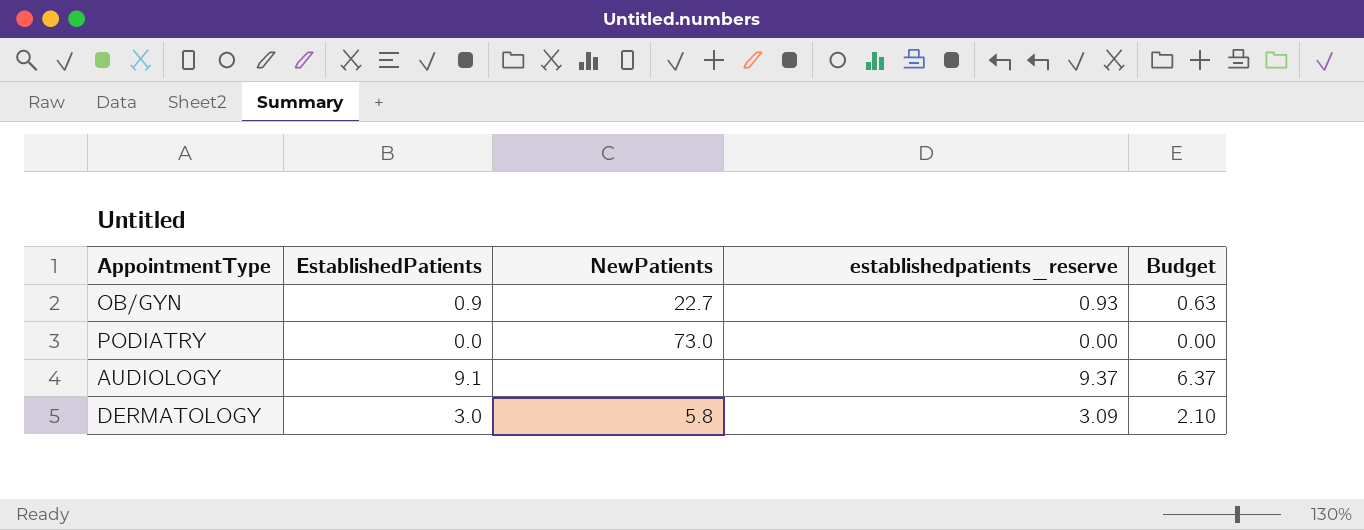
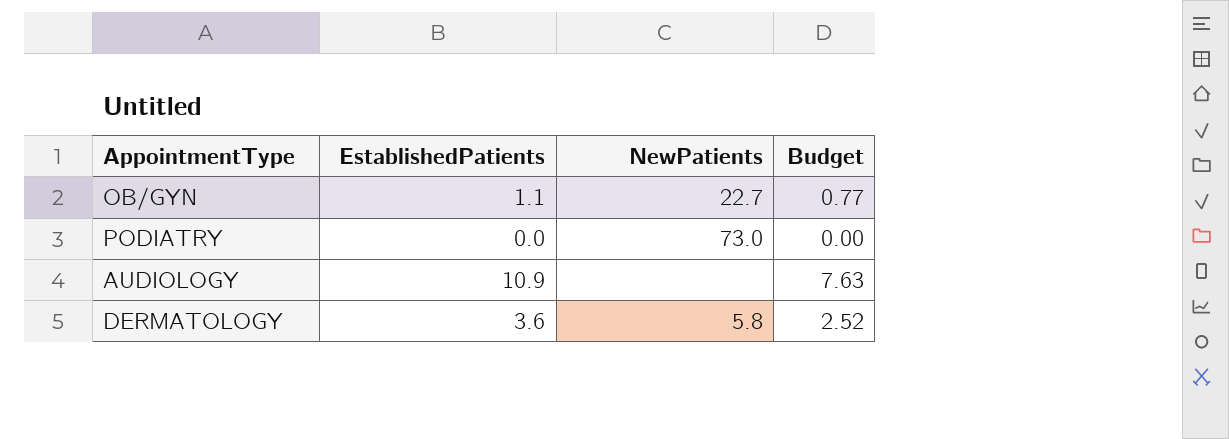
column establishedpatients_reserve | formula: [EstablishedPatients] * 1.03 -> none
OB/GYN | EstablishedPatients: 0.9 -> 1.1
OB/GYN | Budget: 0.63 -> 0.77
AUDIOLOGY | EstablishedPatients: 9.1 -> 10.9
AUDIOLOGY | Budget: 6.37 -> 7.63
DERMATOLOGY | EstablishedPatients: 3.0 -> 3.6
DERMATOLOGY | Budget: 2.10 -> 2.52

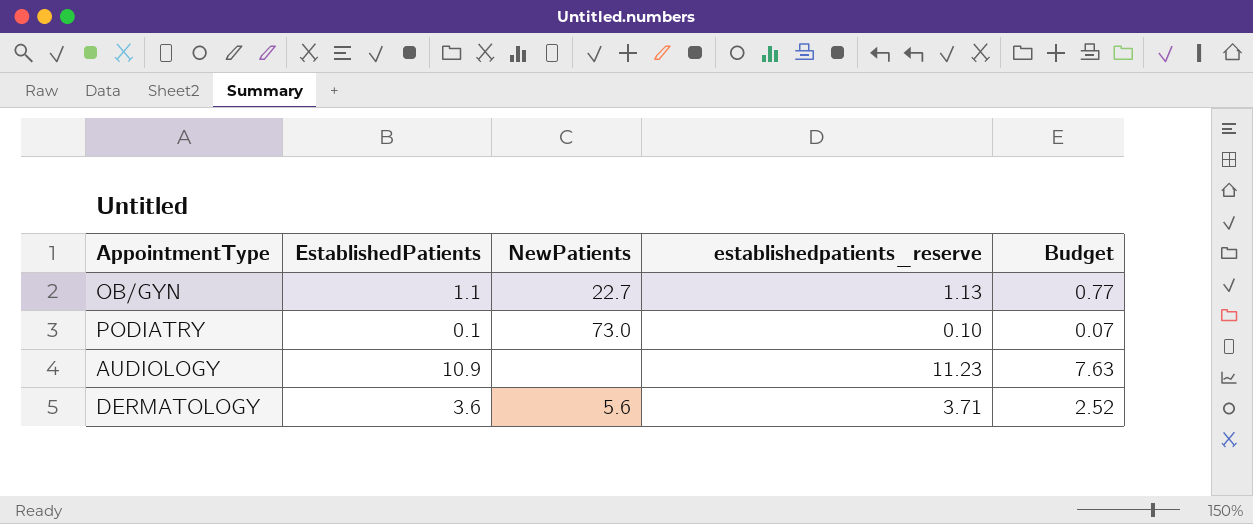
column establishedpatients_reserve | formula: none -> [EstablishedPatients] * 1.03
PODIATRY | EstablishedPatients: 0.0 -> 0.1
PODIATRY | Budget: 0.00 -> 0.07
DERMATOLOGY | NewPatients: 5.8 -> 5.6

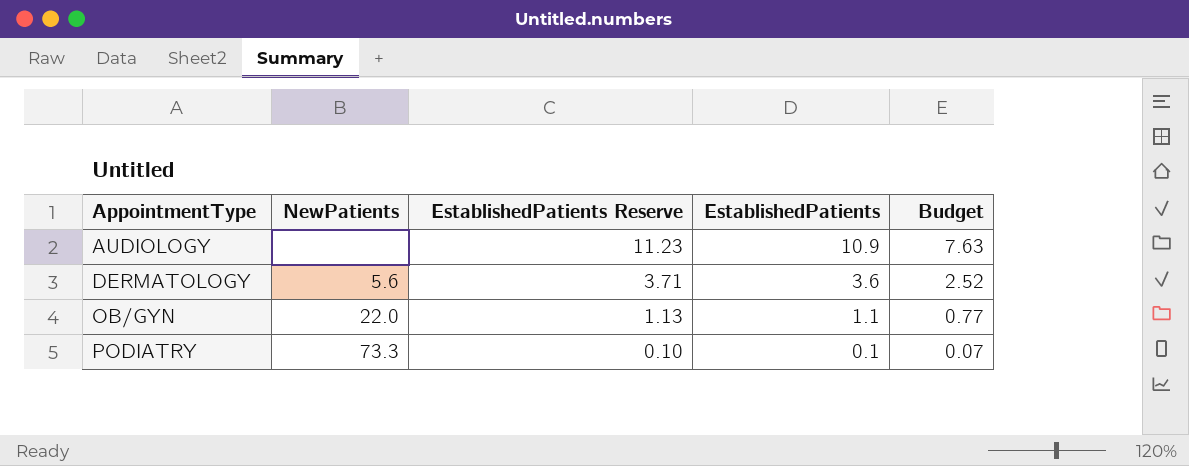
row order: none -> AppointmentType ascending
column name: establishedpatients_reserve -> EstablishedPatients Reserve
column EstablishedPatients | position: 2 -> 4
OB/GYN | NewPatients: 22.7 -> 22.0
PODIATRY | NewPatients: 73.0 -> 73.3

